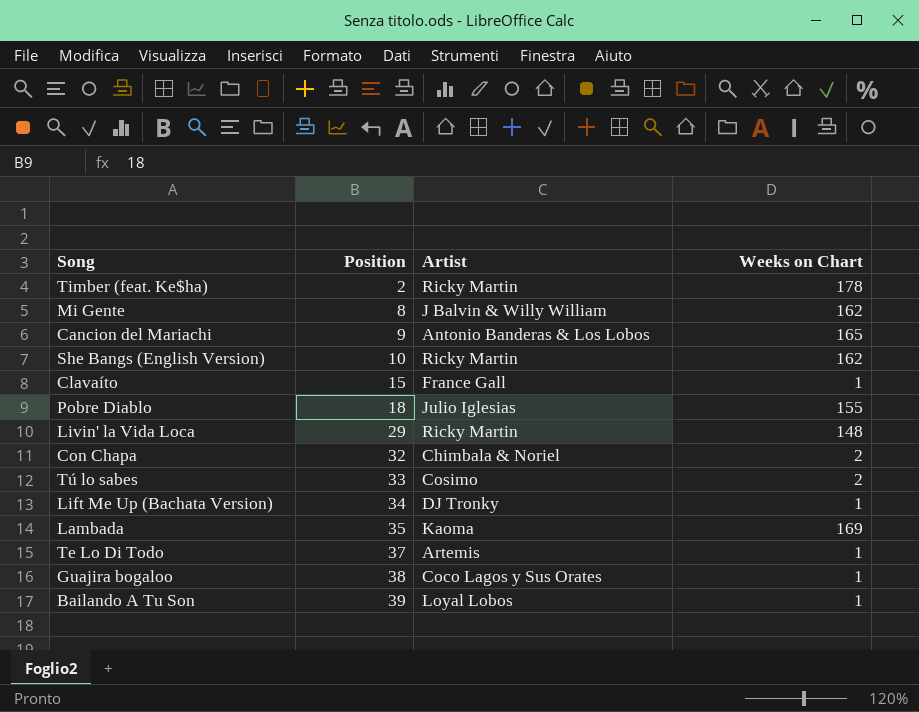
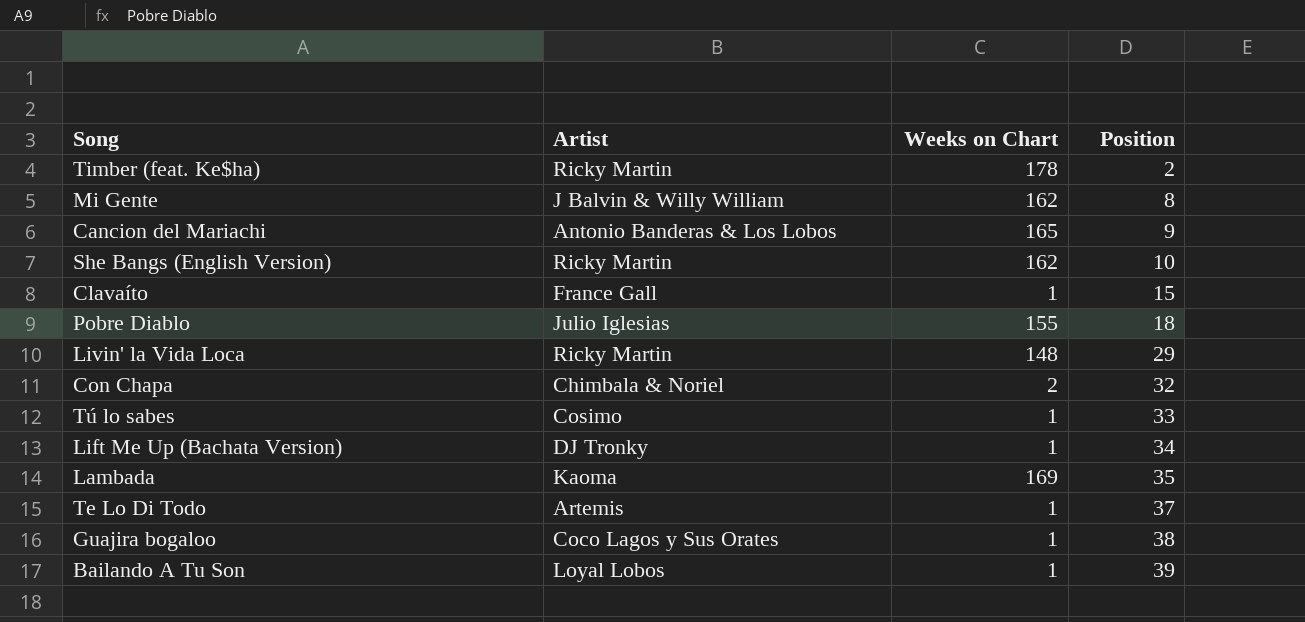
column Position | position: 2 -> 4
Tú lo sabes | Weeks on Chart: 2 -> 1

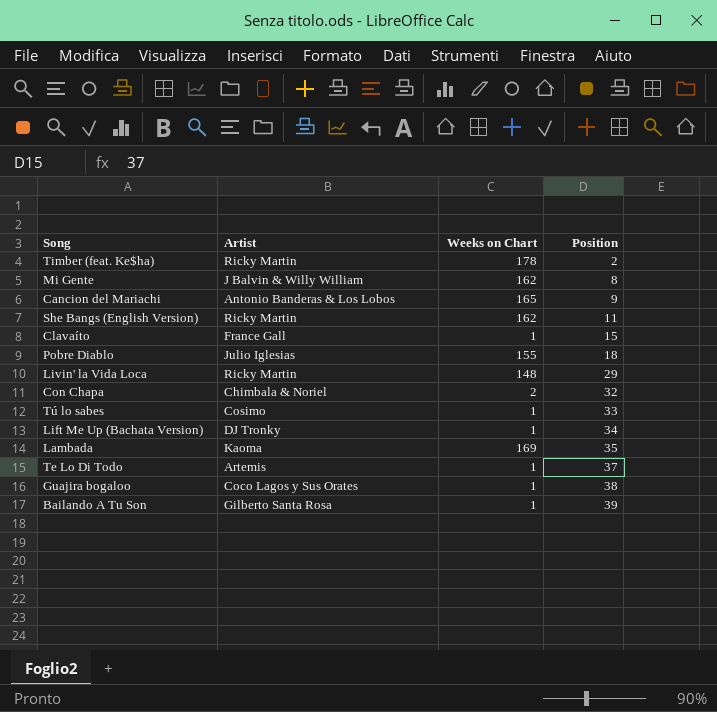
She Bangs (English Version) | Position: 10 -> 11
Bailando A Tu Son | Artist: Loyal Lobos -> Gilberto Santa Rosa

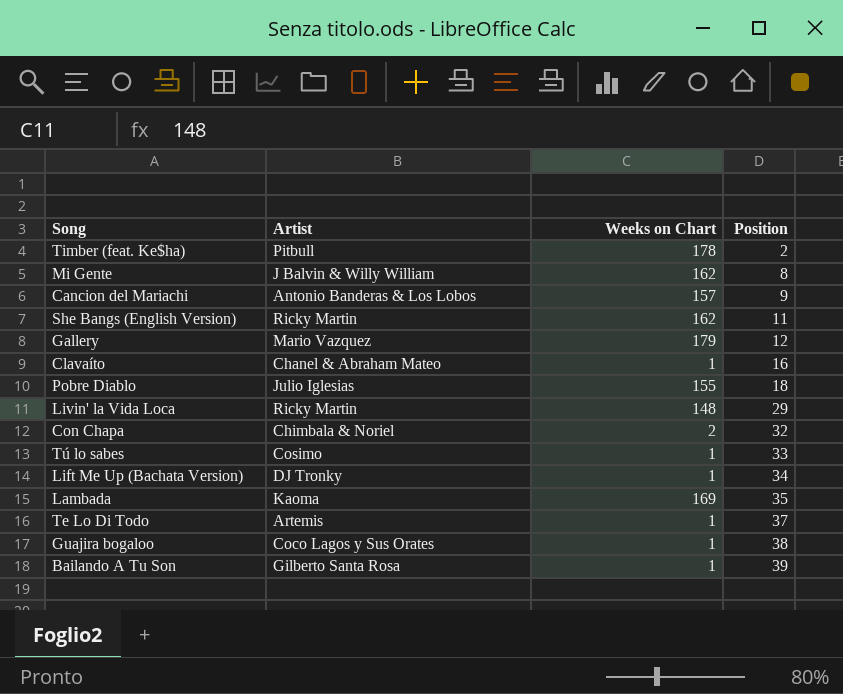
Timber (feat. Ke$ha) | Artist: Ricky Martin -> Pitbull
Cancion del Mariachi | Weeks on Chart: 165 -> 157
row Gallery: none -> Mario Vazquez | 179 | 12
Clavaíto | Artist: France Gall -> Chanel & Abraham Mateo
Clavaíto | Position: 15 -> 16

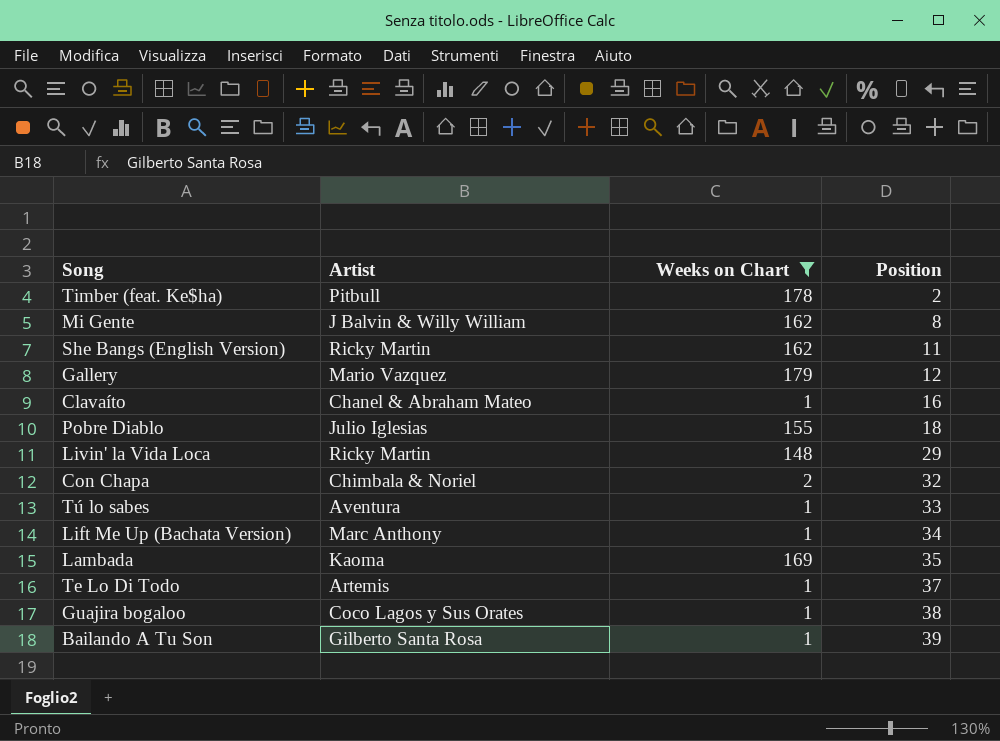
filter: none -> Weeks on Chart != 157
Tú lo sabes | Artist: Cosimo -> Aventura
Lift Me Up (Bachata Version) | Artist: DJ Tronky -> Marc Anthony

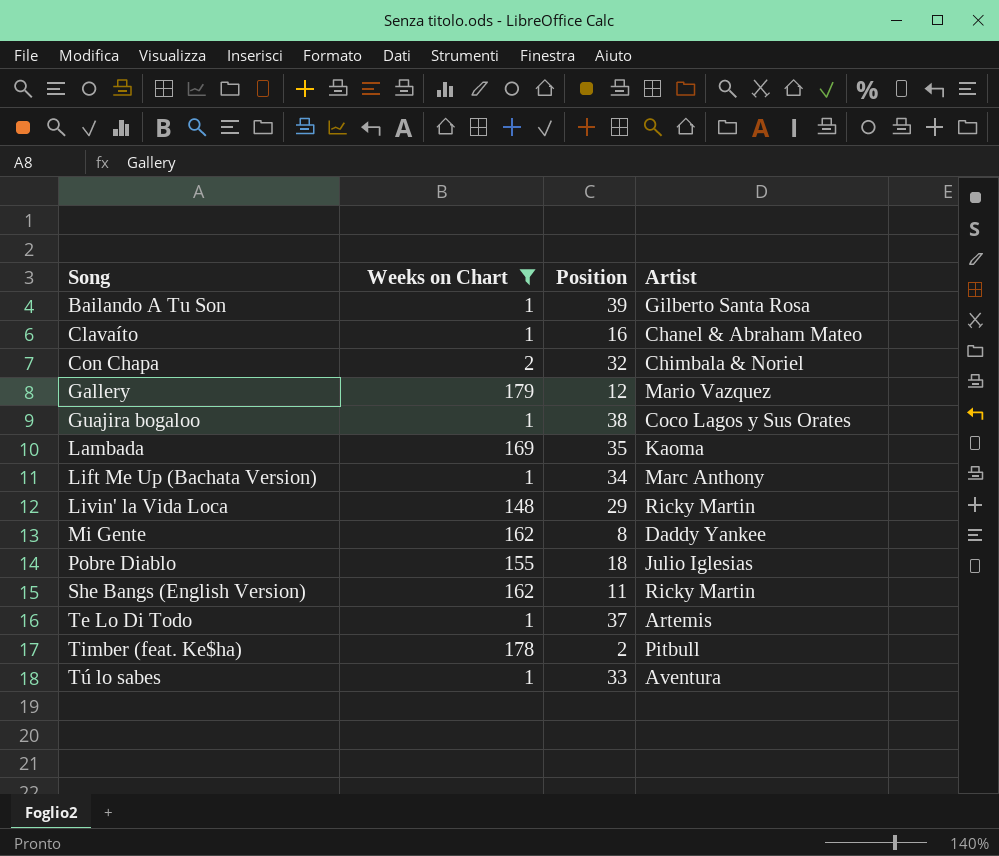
row order: Position ascending -> Song ascending
column Artist | position: 2 -> 4
Mi Gente | Artist: J Balvin & Willy William -> Daddy Yankee

